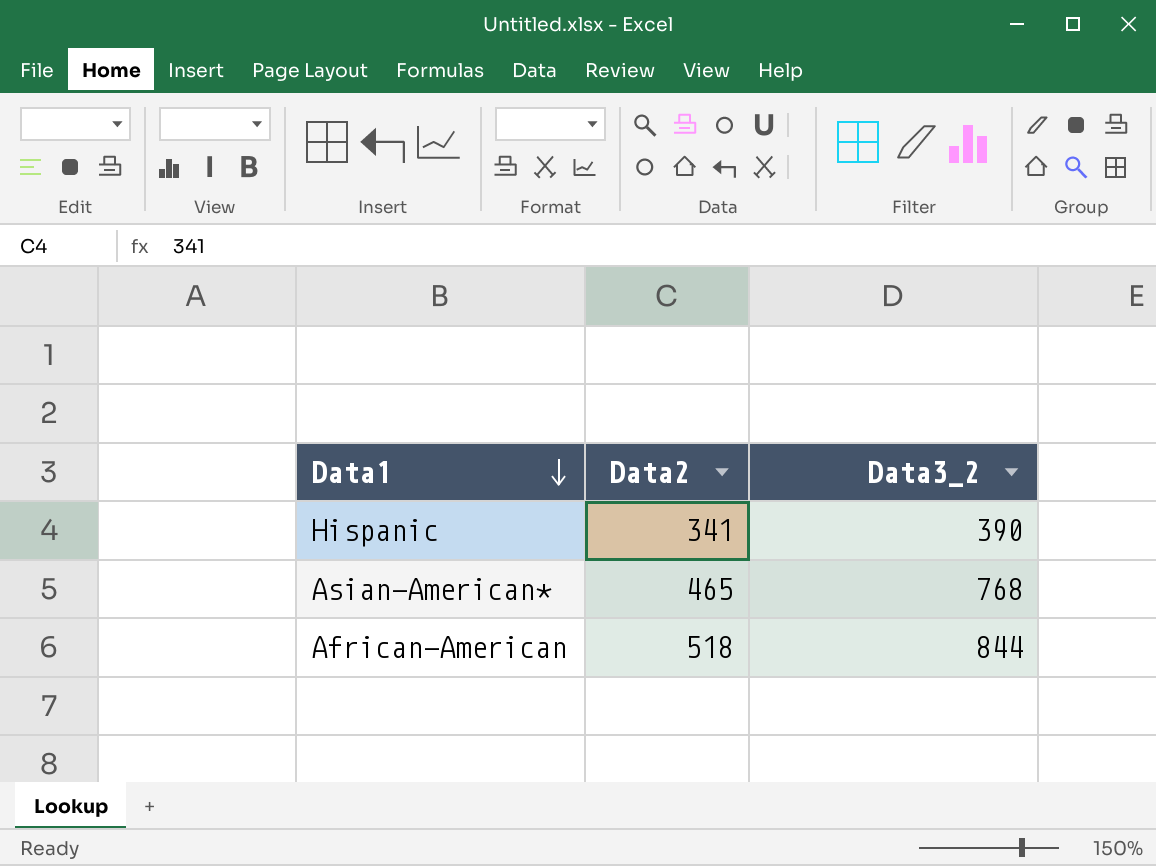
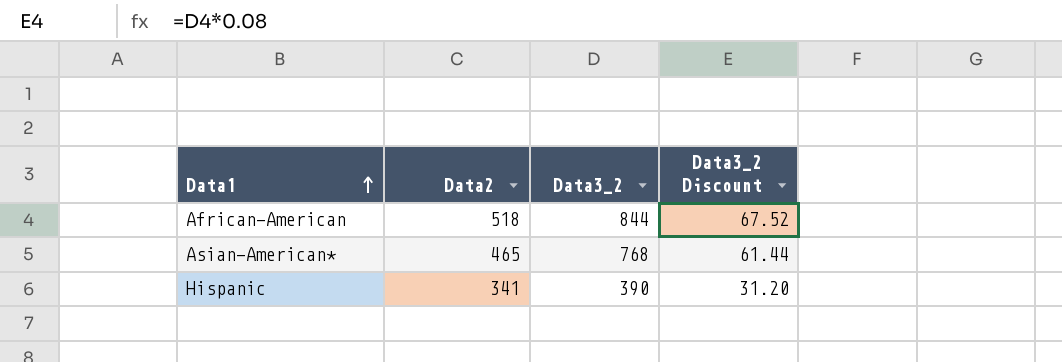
row order: Data1 descending -> Data1 ascending
column Data3_2 Discount | formula: none -> [Data3_2] * 0.08

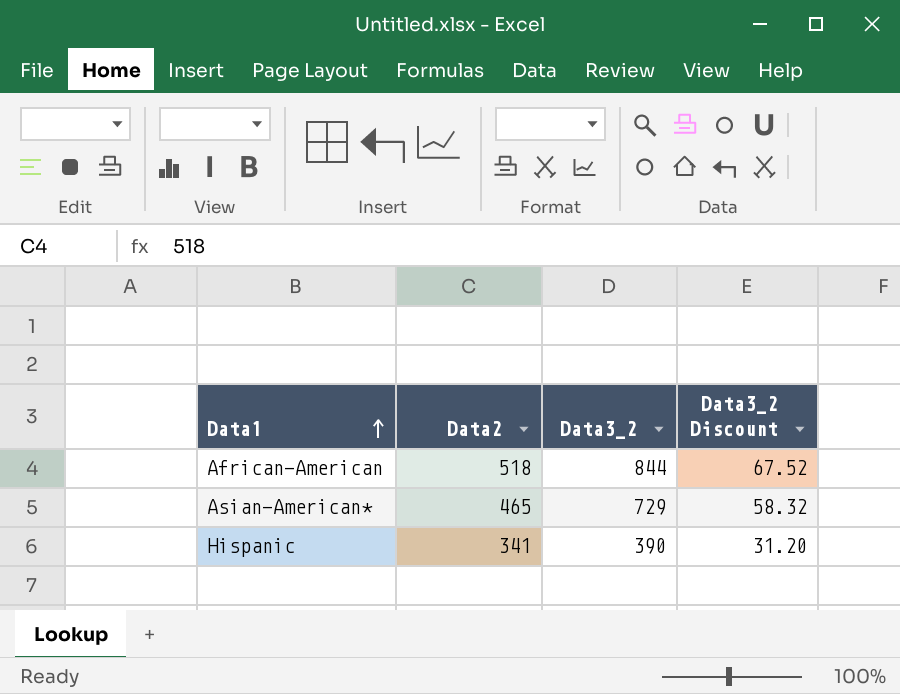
Asian-American* | Data3_2: 768 -> 729
Asian-American* | Data3_2 Discount: 61.44 -> 58.32

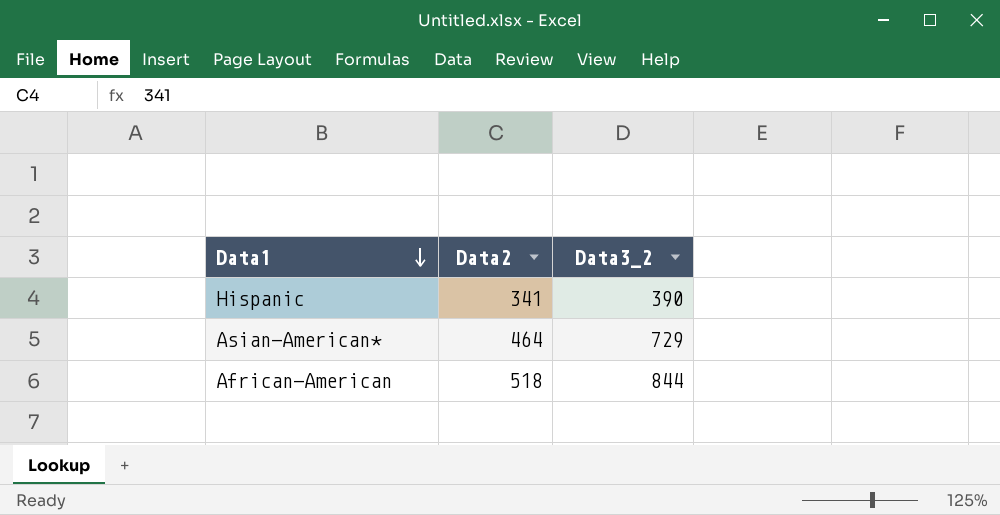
row order: Data1 ascending -> Data1 descending
column Data3_2 Discount | formula: [Data3_2] * 0.08 -> none
Asian-American* | Data2: 465 -> 464

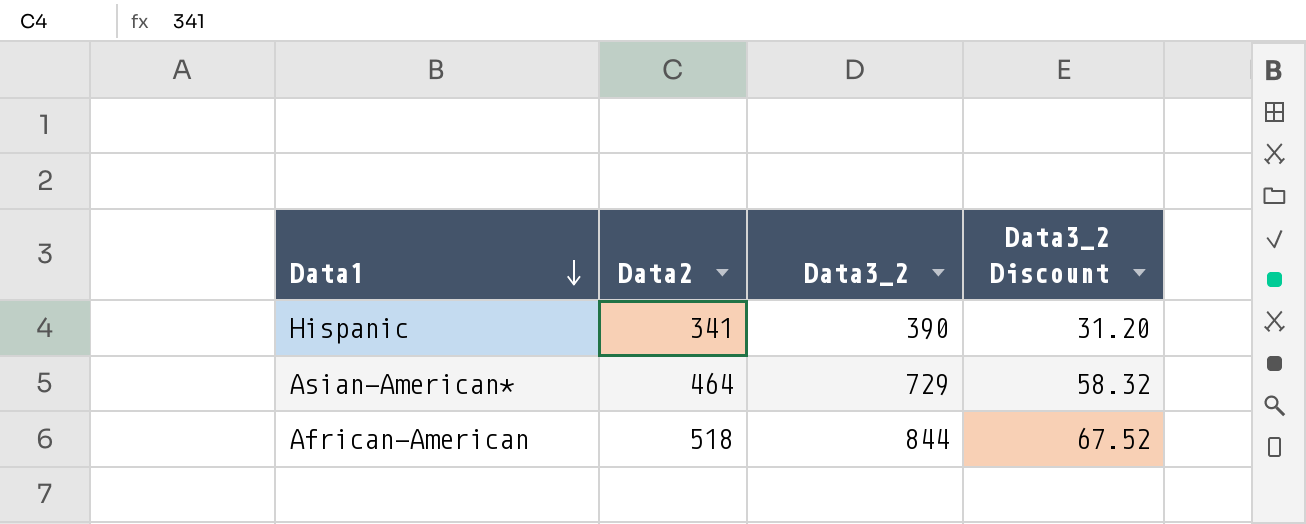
column Data3_2 Discount | formula: none -> [Data3_2] * 0.08

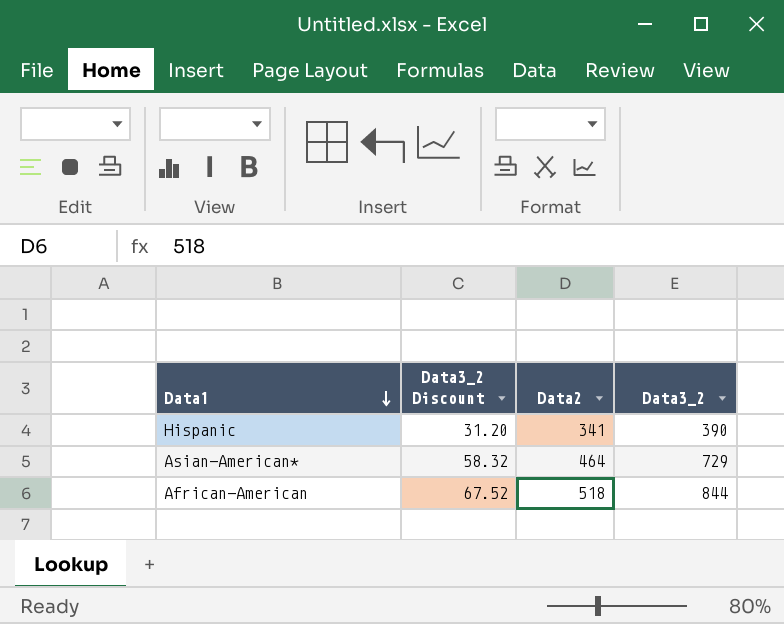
column Data3_2 Discount | position: 4 -> 2

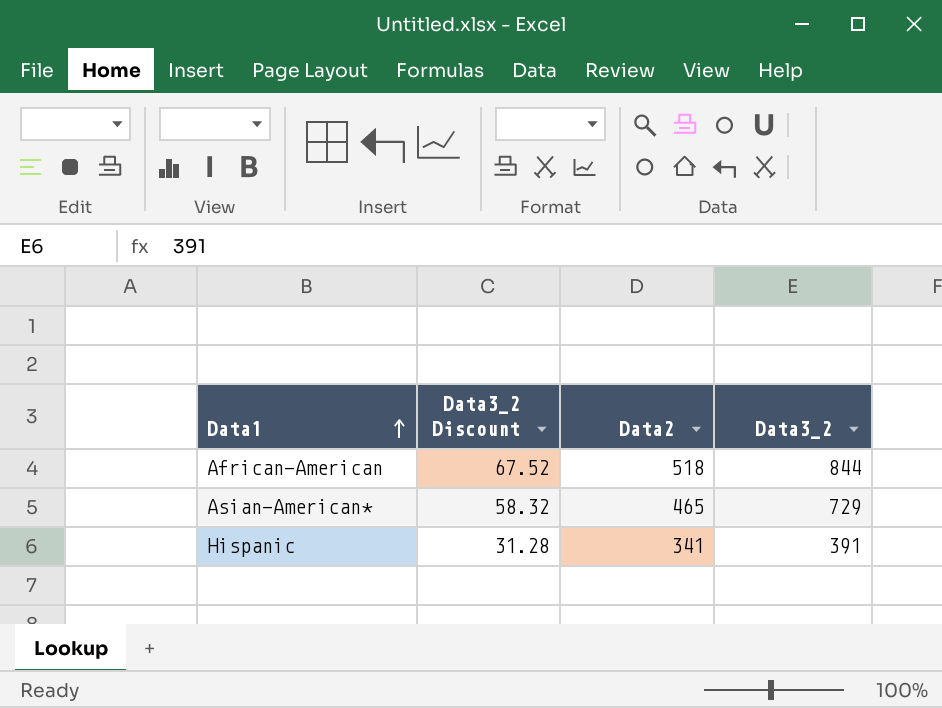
row order: Data1 descending -> Data1 ascending
Asian-American* | Data2: 464 -> 465
Hispanic | Data3_2 Discount: 31.20 -> 31.28
Hispanic | Data3_2: 390 -> 391

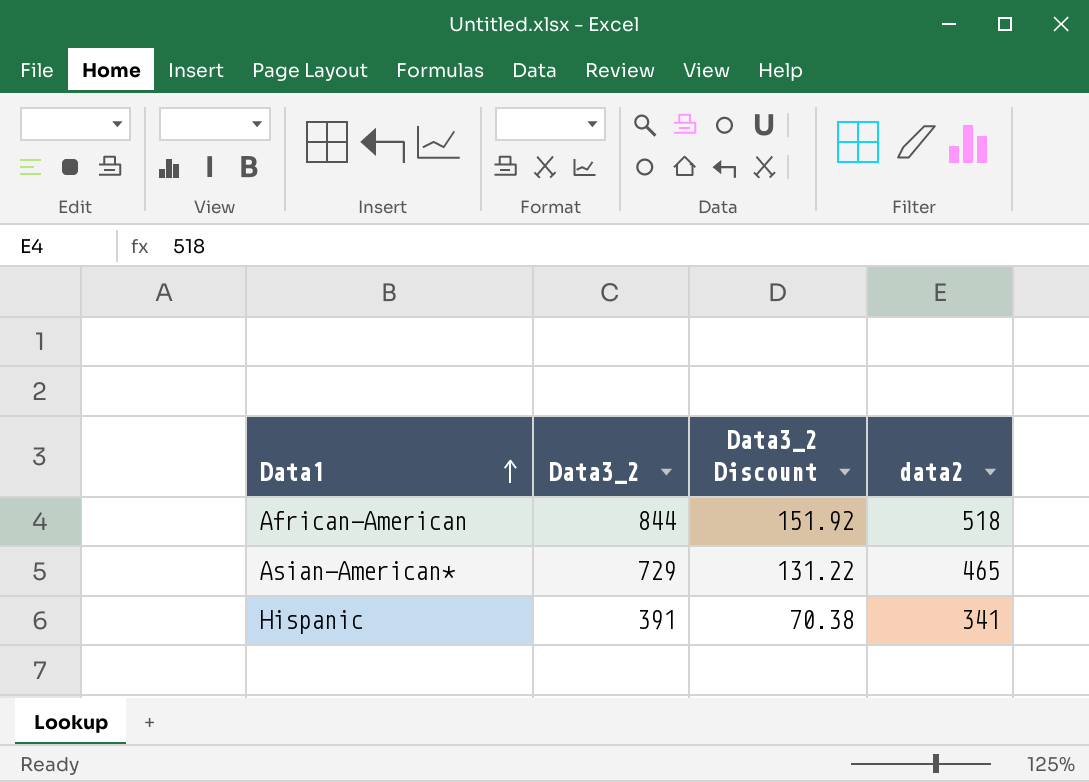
column Data3_2 | position: 4 -> 2
column Data3_2 Discount | formula: [Data3_2] * 0.08 -> [Data3_2] * 0.18
column name: Data2 -> data2

